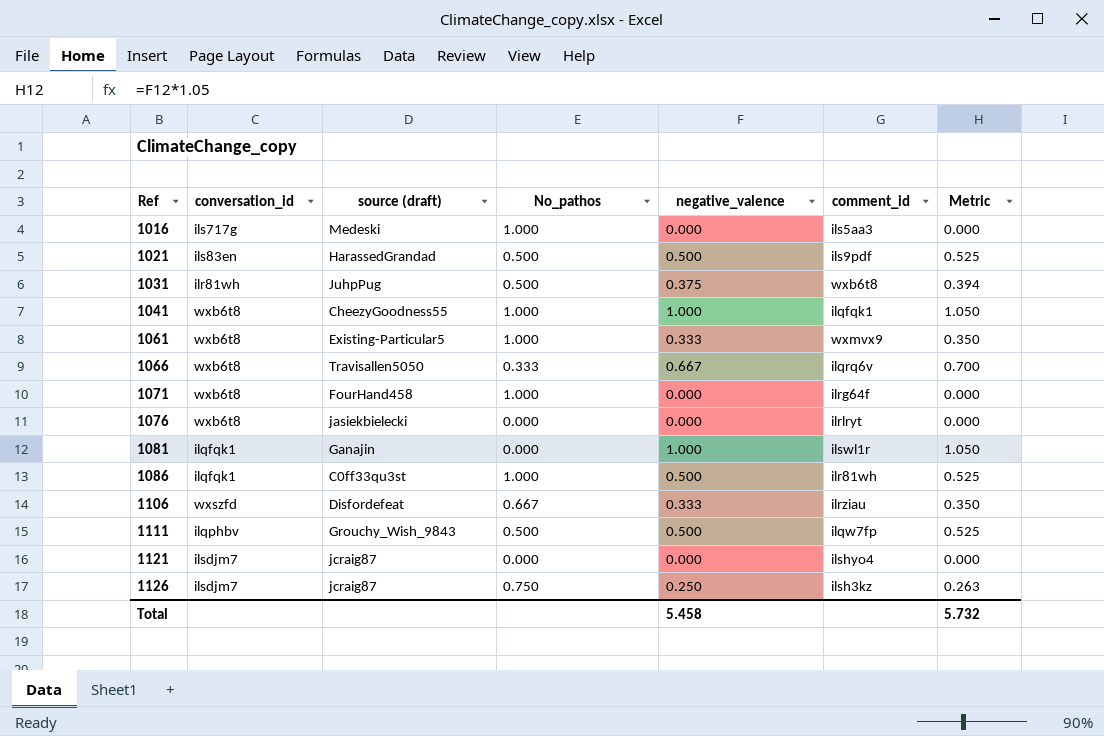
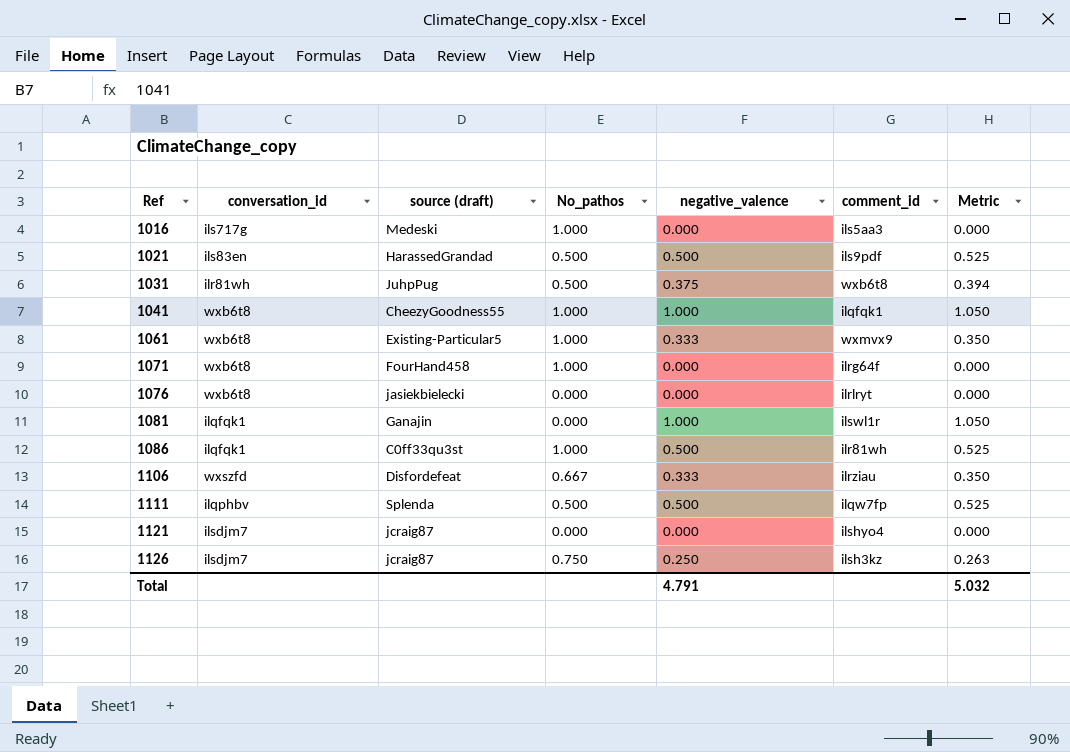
row 1066: wxb6t8 | Travisallen5050 | 0.333 | 0.667 | ilqrq6v | 0.700 -> none
1111 | source (draft): Grouchy_Wish_9843 -> Splenda
Total | negative_valence: 5.458 -> 4.791
Total | Metric: 5.732 -> 5.032

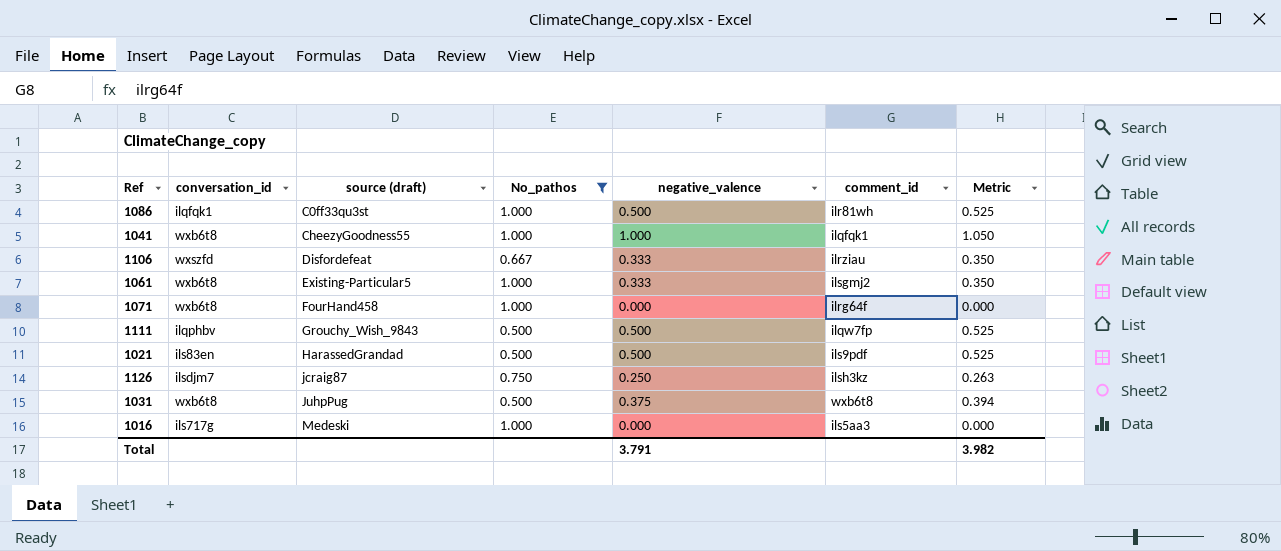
filter: none -> No_pathos != 0.000
row order: Ref ascending -> source (draft) ascending
1061 | comment_id: wxmvx9 -> ilsgmj2
1111 | source (draft): Splenda -> Grouchy_Wish_9843
1031 | conversation_id: ilr81wh -> wxb6t8
Total | negative_valence: 4.791 -> 3.791
Total | Metric: 5.032 -> 3.982

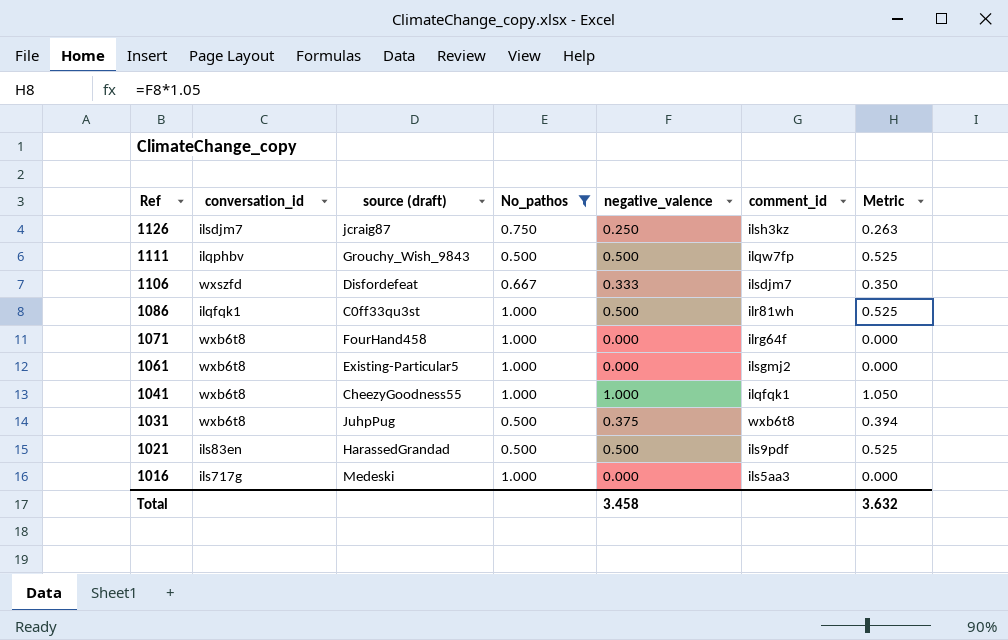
row order: source (draft) ascending -> Ref descending
1106 | comment_id: ilrziau -> ilsdjm7
1061 | negative_valence: 0.333 -> 0.000
1061 | Metric: 0.350 -> 0.000
Total | negative_valence: 3.791 -> 3.458
Total | Metric: 3.982 -> 3.632

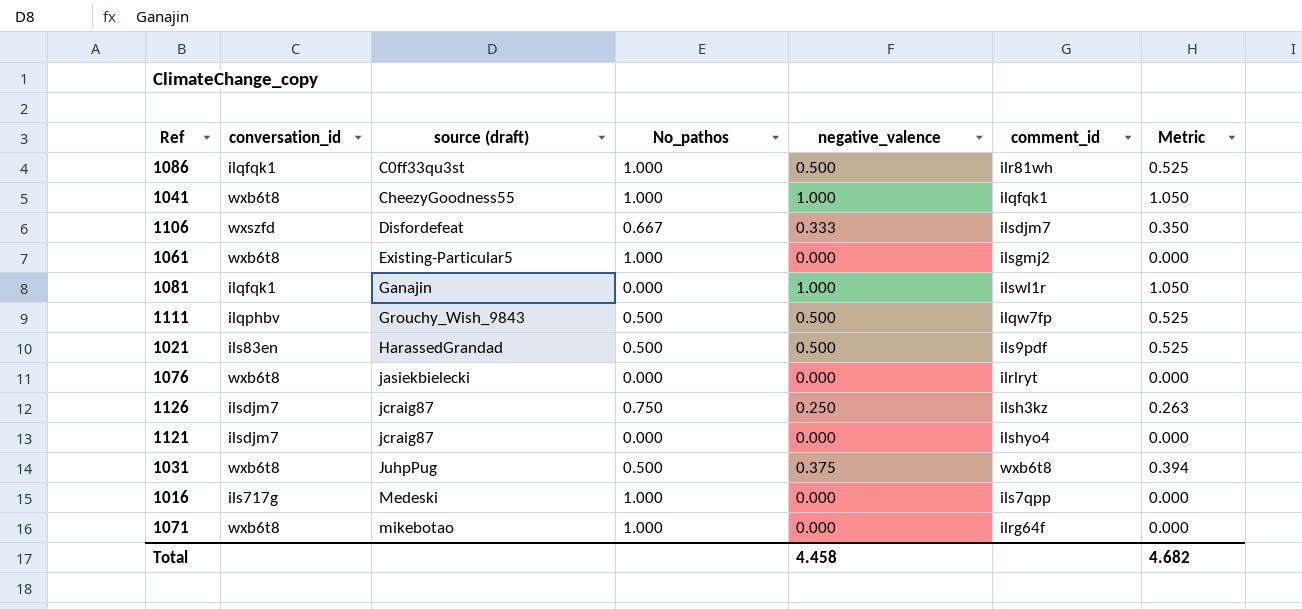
filter: No_pathos != 0.000 -> none
row order: Ref descending -> source (draft) ascending
1016 | comment_id: ils5aa3 -> ils7qpp
1071 | source (draft): FourHand458 -> mikebotao
Total | negative_valence: 3.458 -> 4.458
Total | Metric: 3.632 -> 4.682

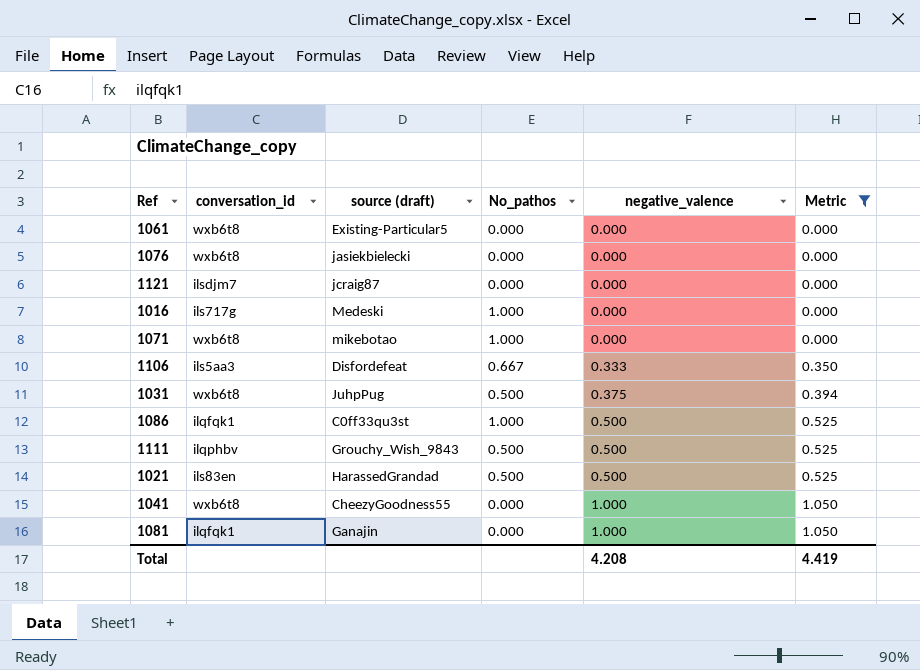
filter: none -> Metric != 0.263
row order: source (draft) ascending -> negative_valence ascending
column comment_id | position: 6 -> none
1061 | No_pathos: 1.000 -> 0.000
1106 | conversation_id: wxszfd -> ils5aa3
1041 | No_pathos: 1.000 -> 0.000
Total | negative_valence: 4.458 -> 4.208
Total | Metric: 4.682 -> 4.419

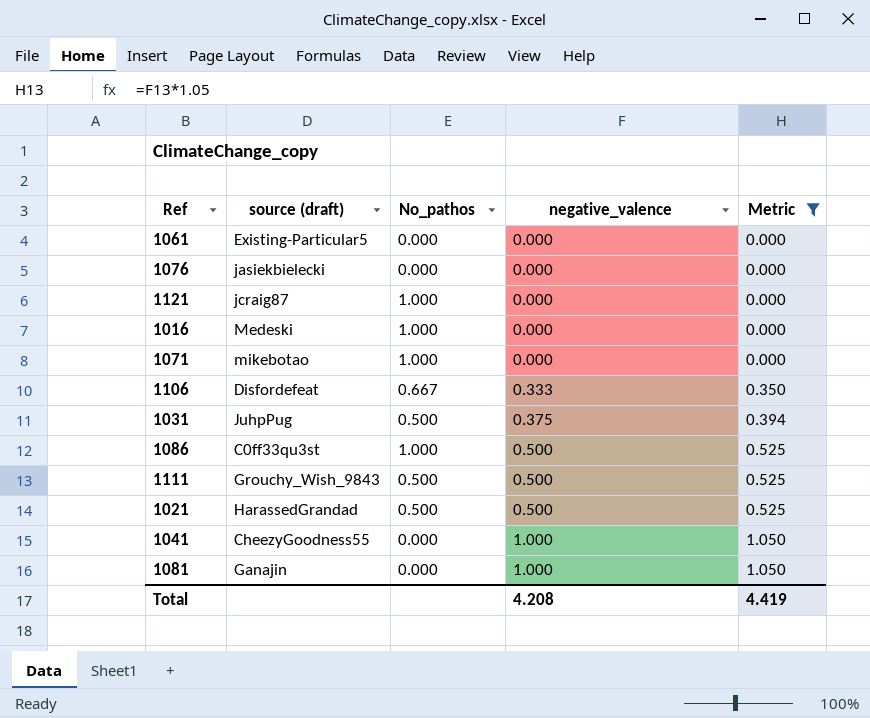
column conversation_id | position: 2 -> none
1121 | No_pathos: 0.000 -> 1.000

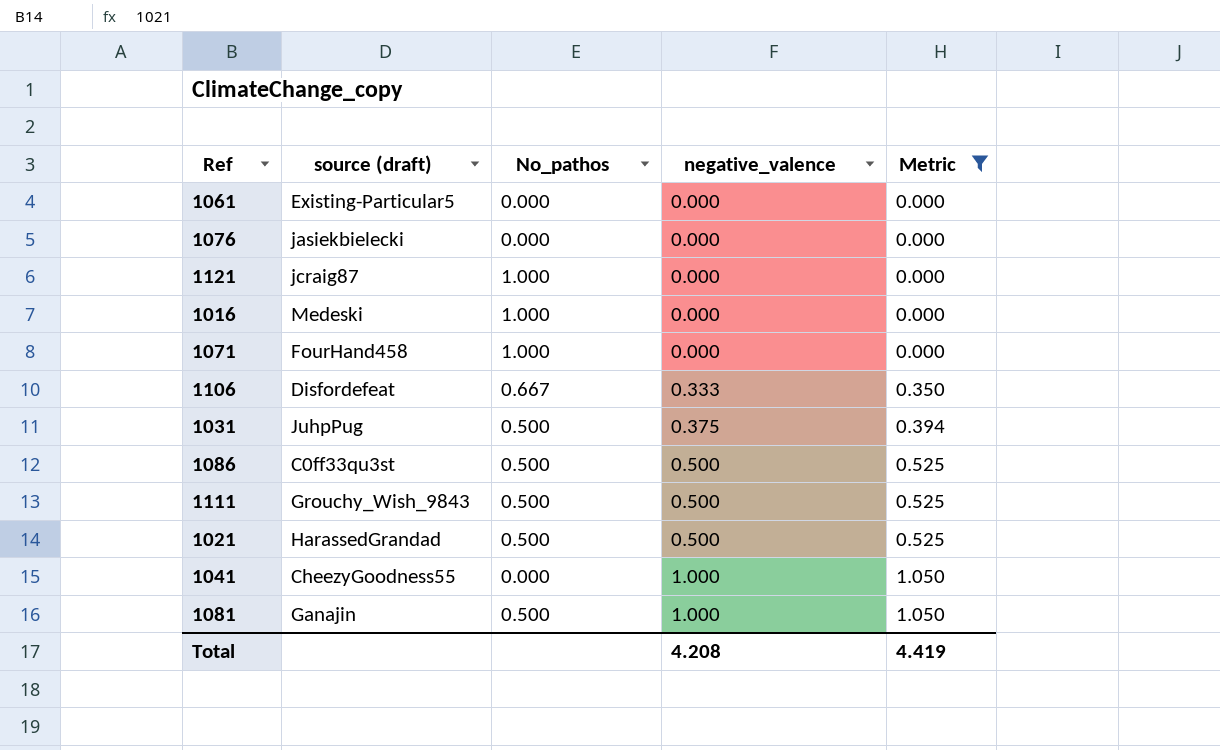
1071 | source (draft): mikebotao -> FourHand458
1086 | No_pathos: 1.000 -> 0.500
1081 | No_pathos: 0.000 -> 0.500

